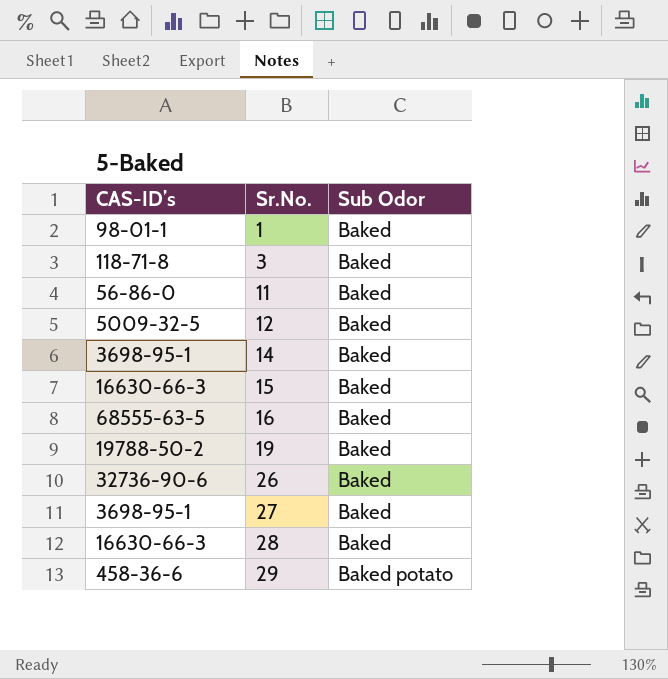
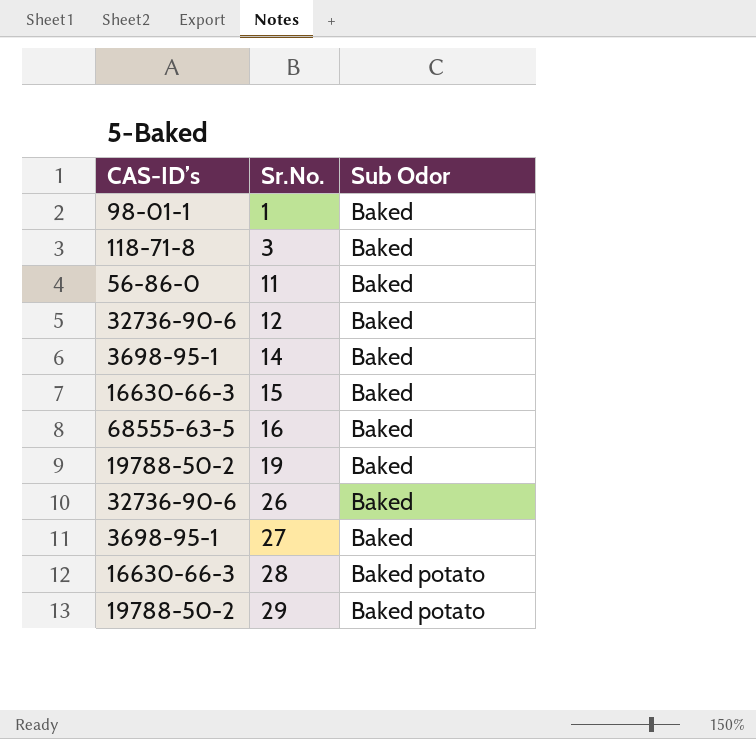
12 | CAS-ID’s: 5009-32-5 -> 32736-90-6
28 | Sub Odor: Baked -> Baked potato
29 | CAS-ID’s: 458-36-6 -> 19788-50-2

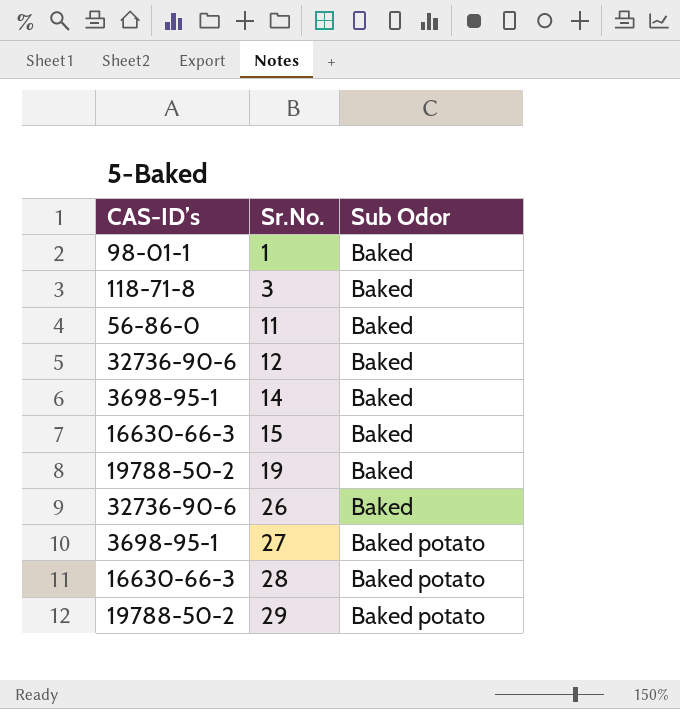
row 16: 68555-63-5 | Baked -> none
27 | Sub Odor: Baked -> Baked potato

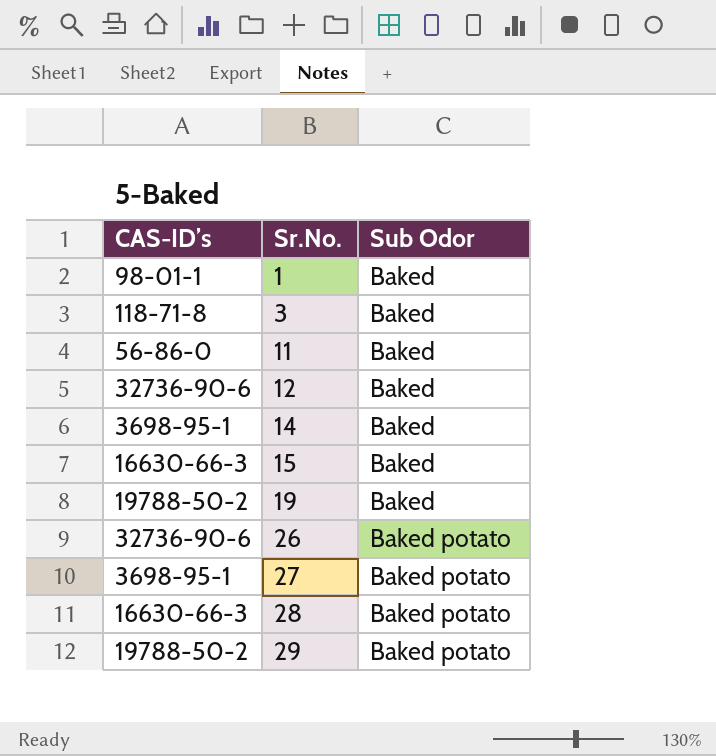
26 | Sub Odor: Baked -> Baked potato

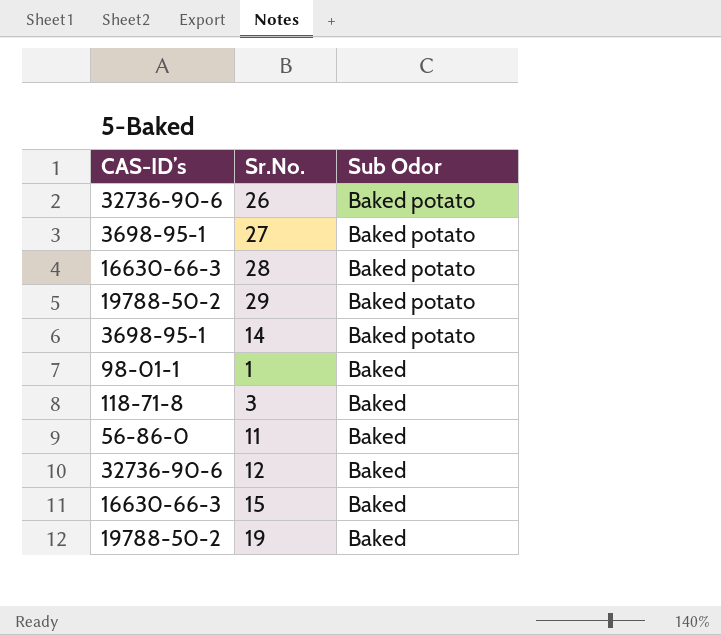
row order: Sr.No. ascending -> Sub Odor descending
14 | Sub Odor: Baked -> Baked potato

